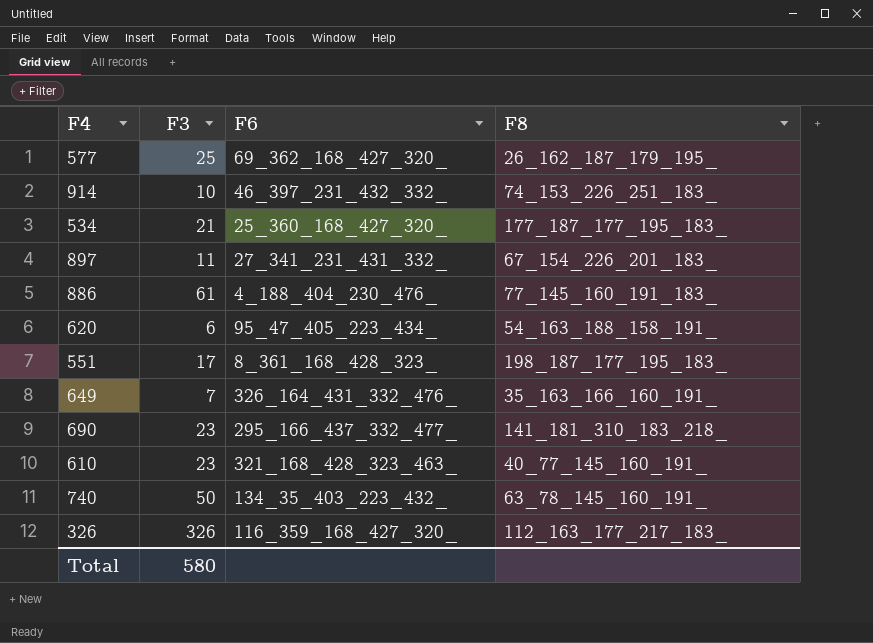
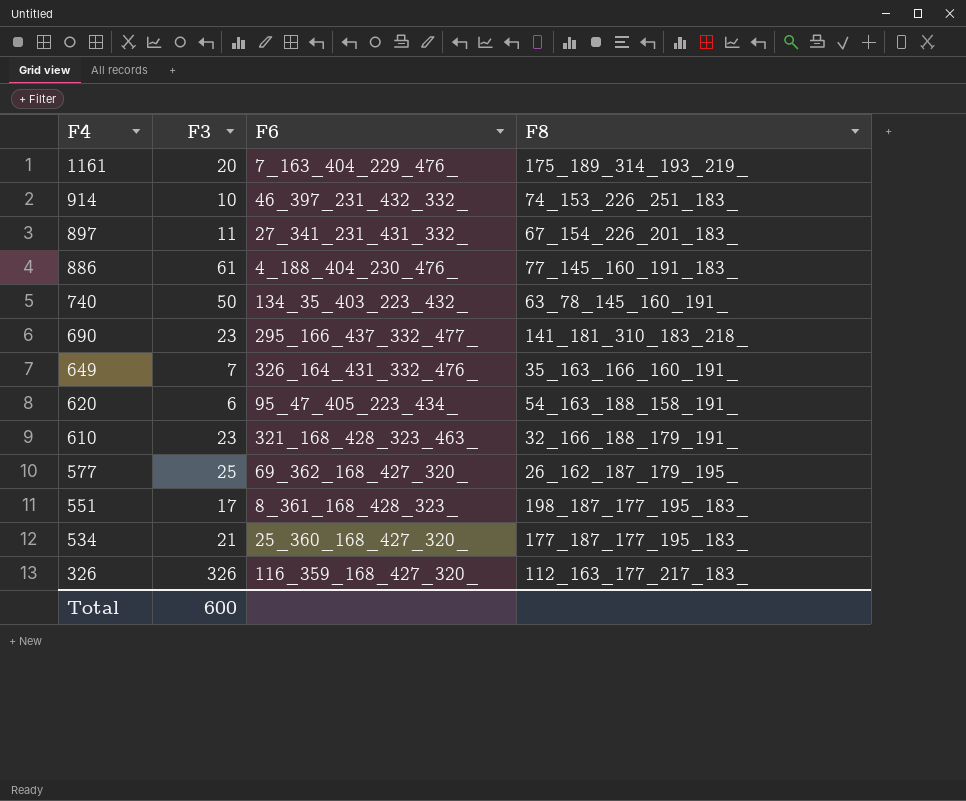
row order: none -> F4 descending
row 1161: none -> 20 | 7_163_404_229_476_ | 175_189_314_193_219_
610 | F8: 40_77_145_160_191_ -> 32_166_188_179_191_
Total | F3: 580 -> 600

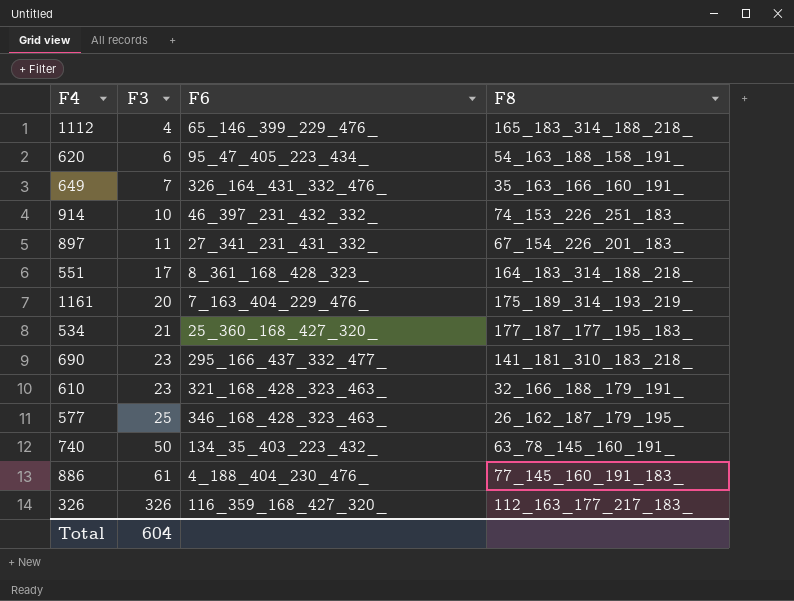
row order: F4 descending -> F3 ascending
row 1112: none -> 4 | 65_146_399_229_476_ | 165_183_314_188_218_
551 | F8: 198_187_177_195_183_ -> 164_183_314_188_218_
577 | F6: 69_362_168_427_320_ -> 346_168_428_323_463_
Total | F3: 600 -> 604

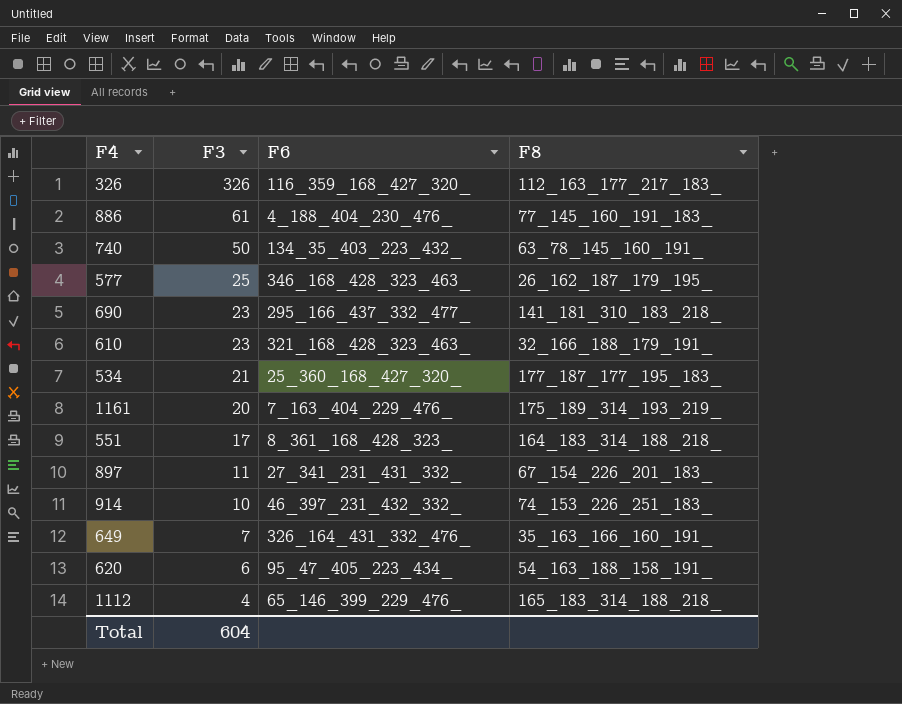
row order: F3 ascending -> F3 descending

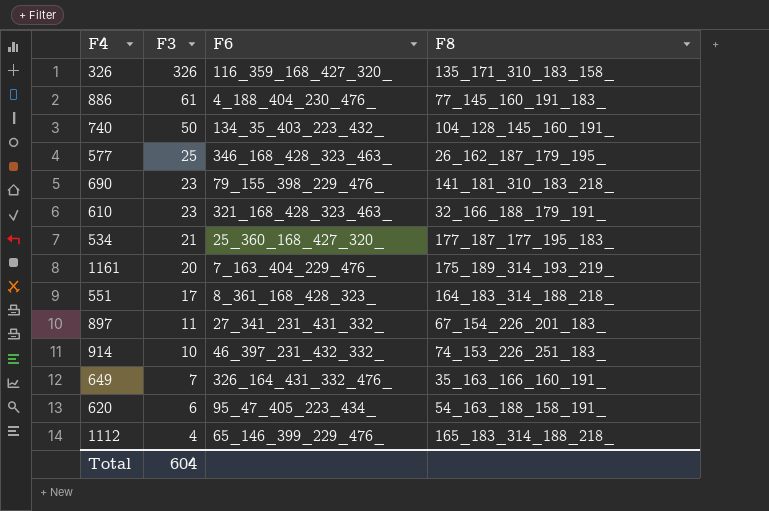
326 | F8: 112_163_177_217_183_ -> 135_171_310_183_158_
740 | F8: 63_78_145_160_191_ -> 104_128_145_160_191_
690 | F6: 295_166_437_332_477_ -> 79_155_398_229_476_

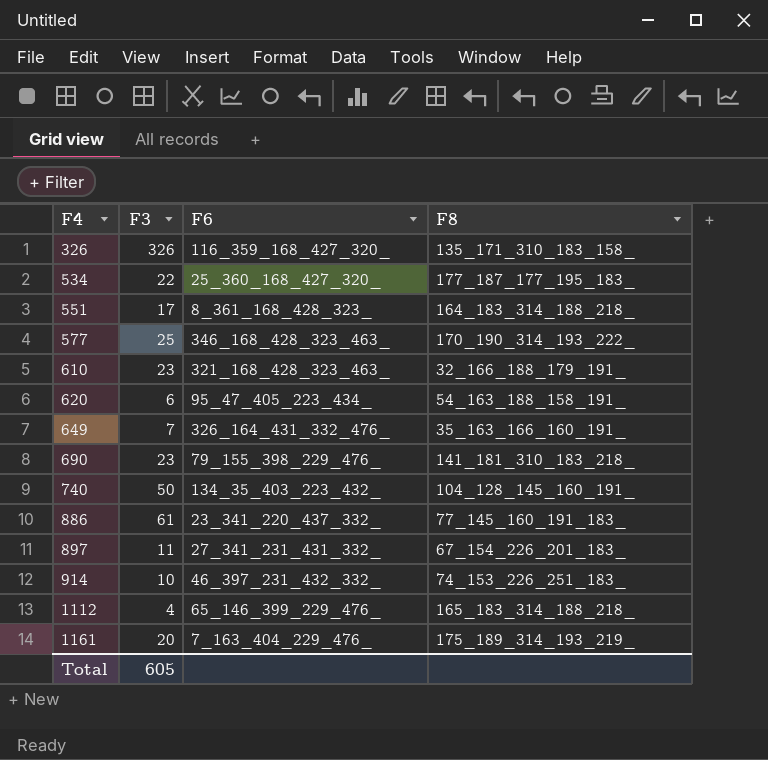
row order: F3 descending -> F4 ascending
534 | F3: 21 -> 22
577 | F8: 26_162_187_179_195_ -> 170_190_314_193_222_
886 | F6: 4_188_404_230_476_ -> 23_341_220_437_332_
Total | F3: 604 -> 605

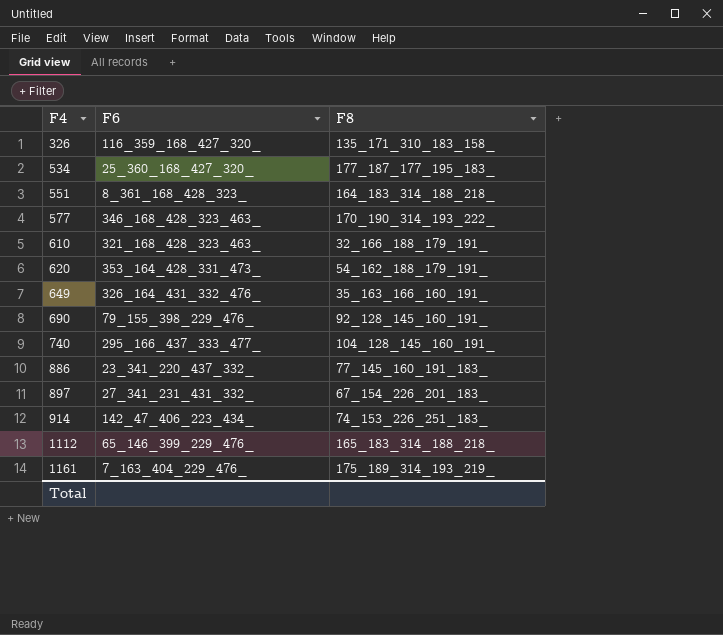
column F3 | position: 2 -> none
620 | F6: 95_47_405_223_434_ -> 353_164_428_331_473_
620 | F8: 54_163_188_158_191_ -> 54_162_188_179_191_
690 | F8: 141_181_310_183_218_ -> 92_128_145_160_191_
740 | F6: 134_35_403_223_432_ -> 295_166_437_333_477_
914 | F6: 46_397_231_432_332_ -> 142_47_406_223_434_

